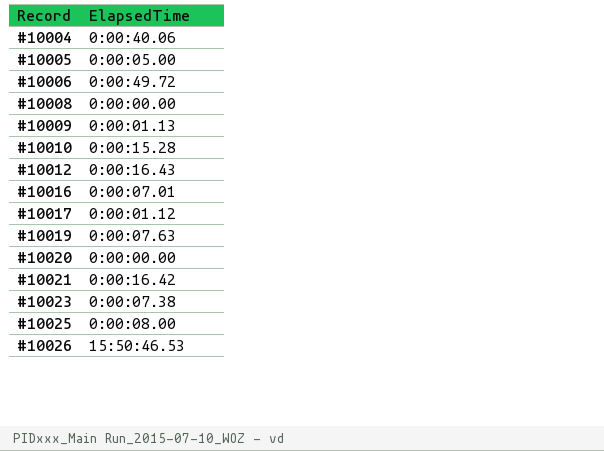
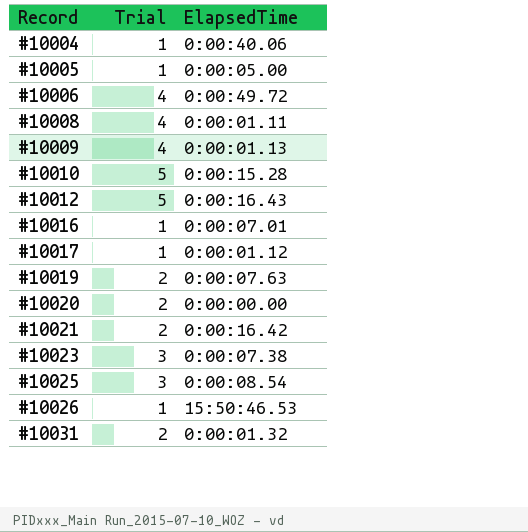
column Trial | position: none -> 2
#10008 | ElapsedTime: 0:00:00.00 -> 0:00:01.11
#10025 | ElapsedTime: 0:00:08.00 -> 0:00:08.54
row #10031: none -> 2 | 0:00:01.32

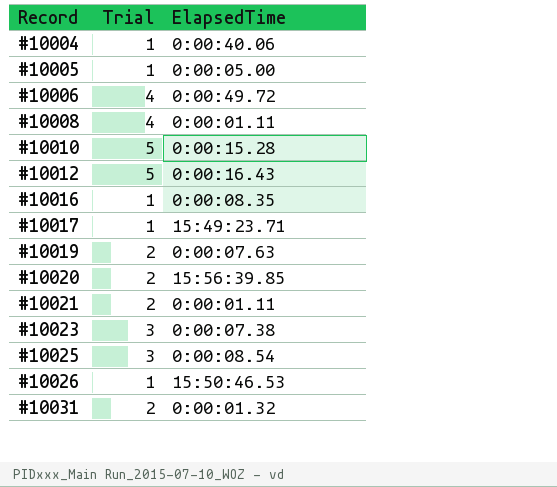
row #10009: 4 | 0:00:01.13 -> none
#10016 | ElapsedTime: 0:00:07.01 -> 0:00:08.35
#10017 | ElapsedTime: 0:00:01.12 -> 15:49:23.71
#10020 | ElapsedTime: 0:00:00.00 -> 15:56:39.85
#10021 | ElapsedTime: 0:00:16.42 -> 0:00:01.11

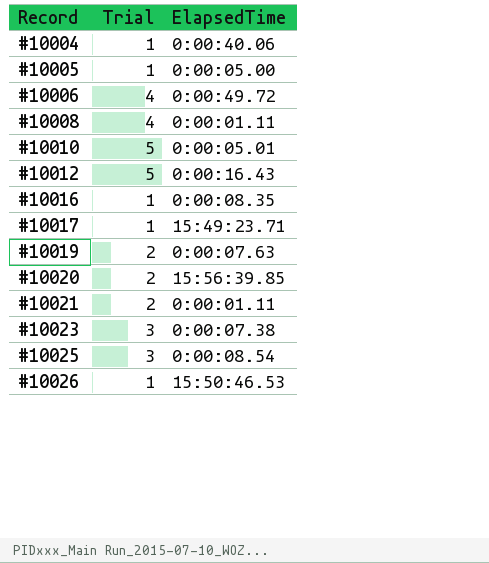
row #10031: 2 | 0:00:01.32 -> none
#10010 | ElapsedTime: 0:00:15.28 -> 0:00:05.01

